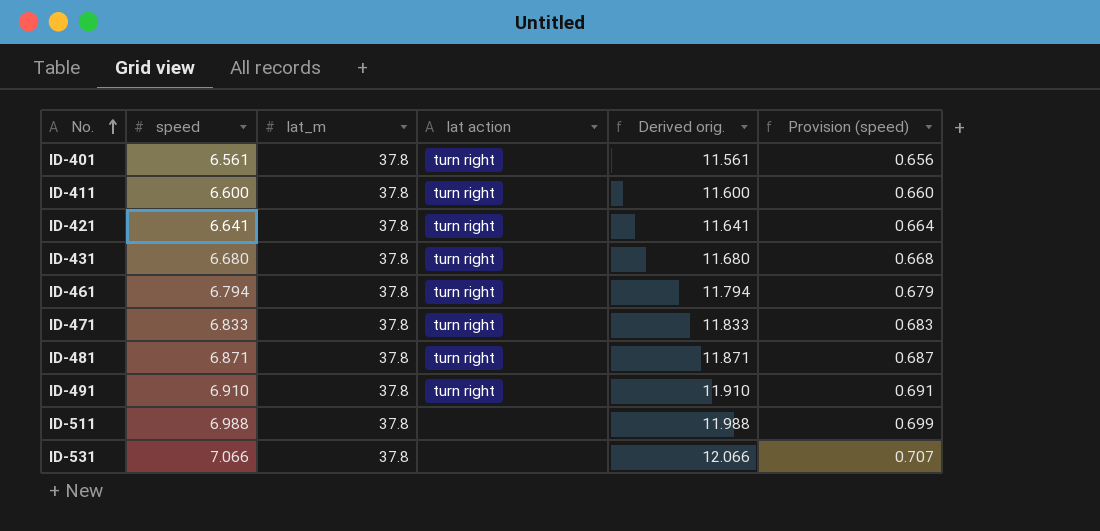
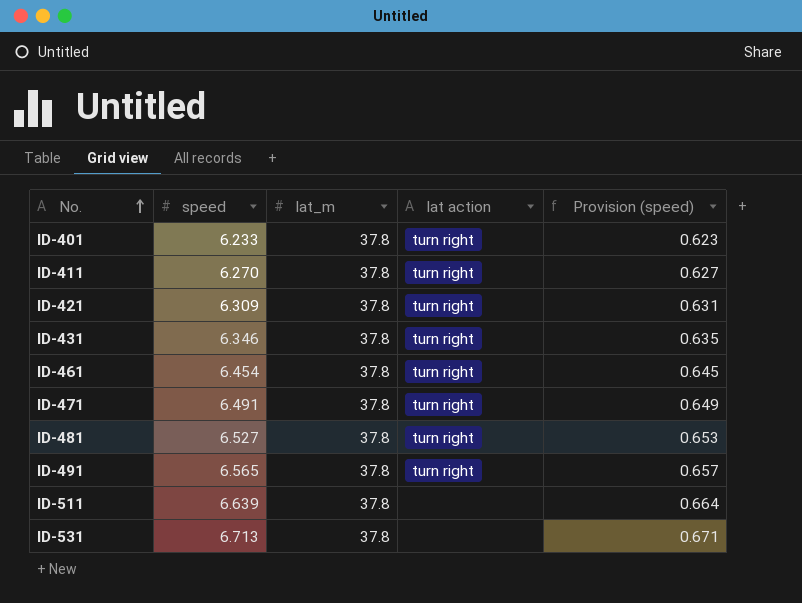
column Derived orig. | formula: [speed] + 5 -> none
ID-401 | speed: 6.561 -> 6.233
ID-401 | Provision (speed): 0.656 -> 0.623
ID-411 | speed: 6.600 -> 6.270
ID-411 | Provision (speed): 0.660 -> 0.627
ID-421 | speed: 6.641 -> 6.309
ID-421 | Provision (speed): 0.664 -> 0.631
ID-431 | speed: 6.680 -> 6.346
ID-431 | Provision (speed): 0.668 -> 0.635
ID-461 | speed: 6.794 -> 6.454
ID-461 | Provision (speed): 0.679 -> 0.645
ID-471 | speed: 6.833 -> 6.491
ID-471 | Provision (speed): 0.683 -> 0.649
ID-481 | speed: 6.871 -> 6.527
ID-481 | Provision (speed): 0.687 -> 0.653
ID-491 | speed: 6.910 -> 6.565
ID-491 | Provision (speed): 0.691 -> 0.657
ID-511 | speed: 6.988 -> 6.639
ID-511 | Provision (speed): 0.699 -> 0.664
ID-531 | speed: 7.066 -> 6.713
ID-531 | Provision (speed): 0.707 -> 0.671

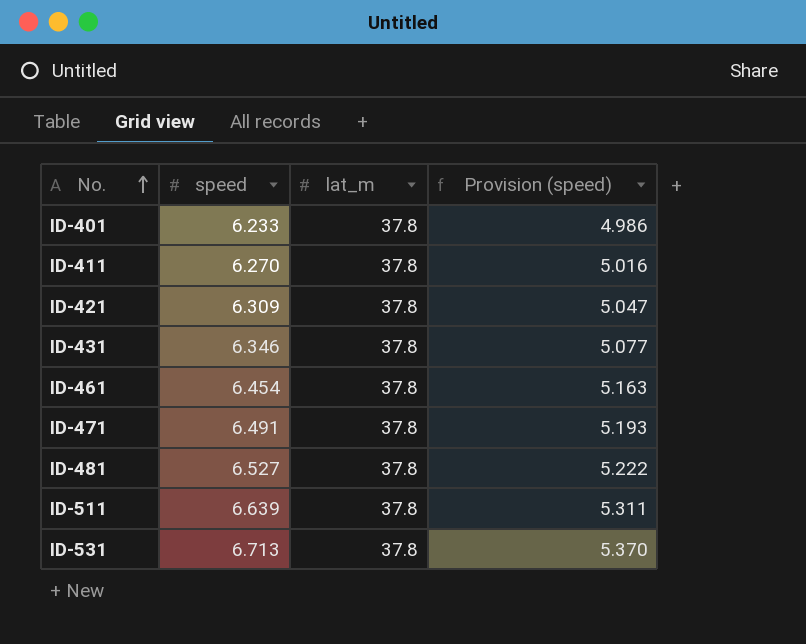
column lat action | position: 4 -> none
column Provision (speed) | formula: [speed] * 0.1 -> [speed] * 0.8
row ID-491: 6.565 | 37.8 | turn right | 0.657 -> none

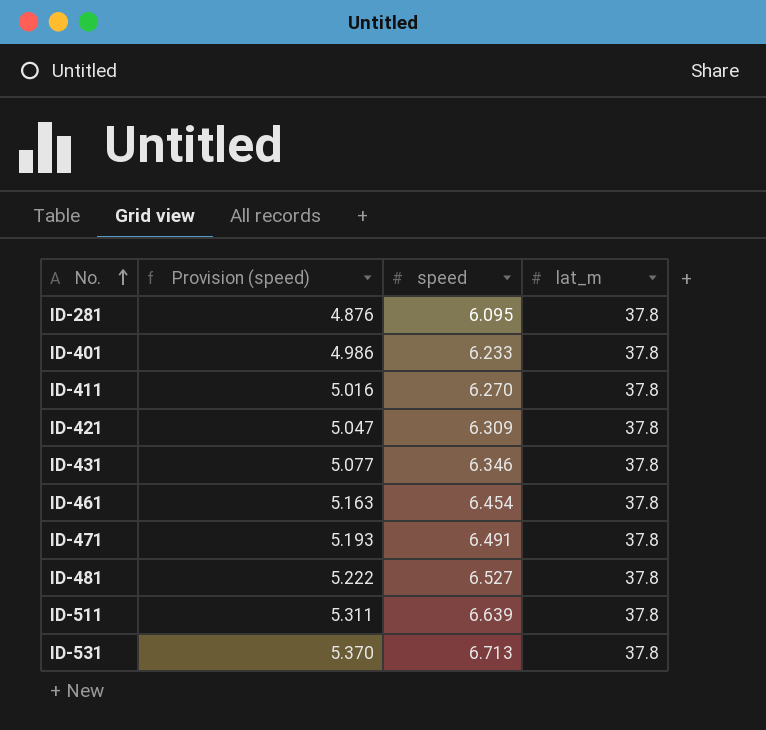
column Provision (speed) | position: 4 -> 2
row ID-281: none -> 4.876 | 6.095 | 37.8

